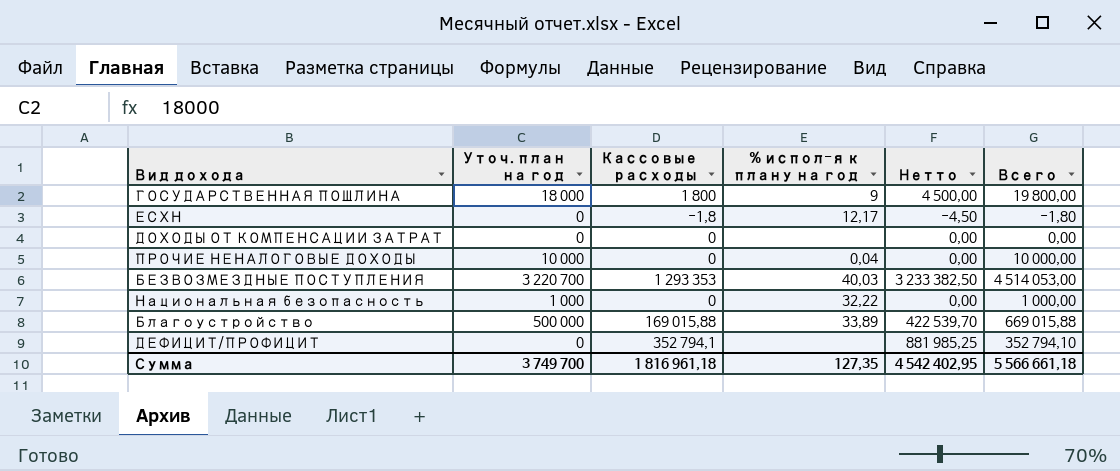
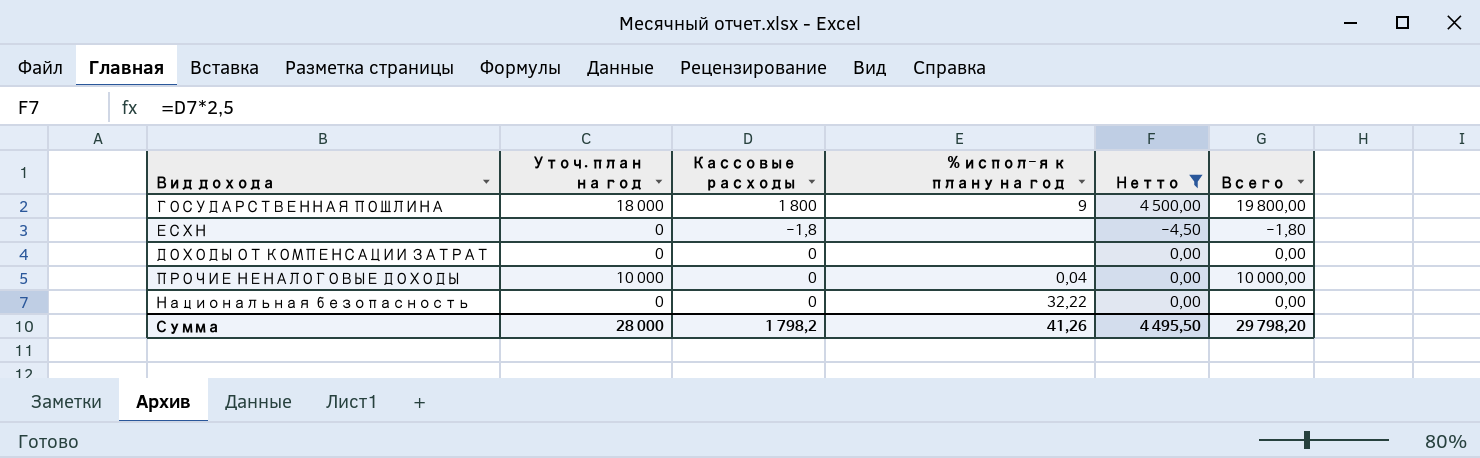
filter: none -> Нетто <= 4 500,00
ЕСХН | % испол-я к плану на год: 12,17 -> none
Национальная безопасность | Уточ. план на год: 1 000 -> 0
Национальная безопасность | Всего: 1 000,00 -> 0,00
Сумма | Уточ. план на год: 3 749 700 -> 28 000
Сумма | Кассовые расходы: 1 816 961,18 -> 1 798,2
Сумма | % испол-я к плану на год: 127,35 -> 41,26
Сумма | Нетто: 4 542 402,95 -> 4 495,50
Сумма | Всего: 5 566 661,18 -> 29 798,20

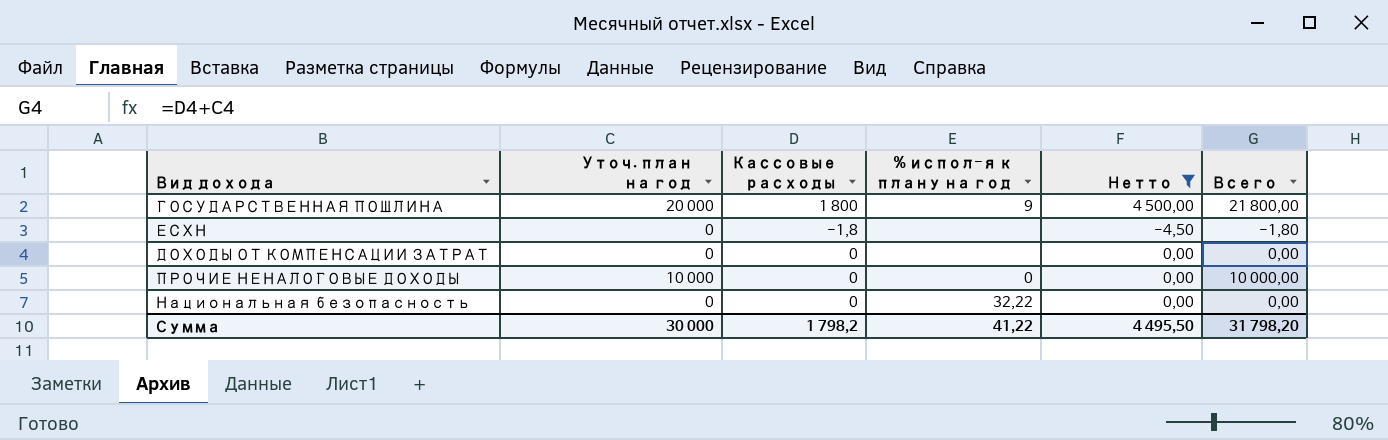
ГОСУДАРСТВЕННАЯ ПОШЛИНА | Уточ. план на год: 18 000 -> 20 000
ГОСУДАРСТВЕННАЯ ПОШЛИНА | Всего: 19 800,00 -> 21 800,00
ПРОЧИЕ НЕНАЛОГОВЫЕ ДОХОДЫ | % испол-я к плану на год: 0,04 -> 0
Сумма | Уточ. план на год: 28 000 -> 30 000
Сумма | % испол-я к плану на год: 41,26 -> 41,22
Сумма | Всего: 29 798,20 -> 31 798,20

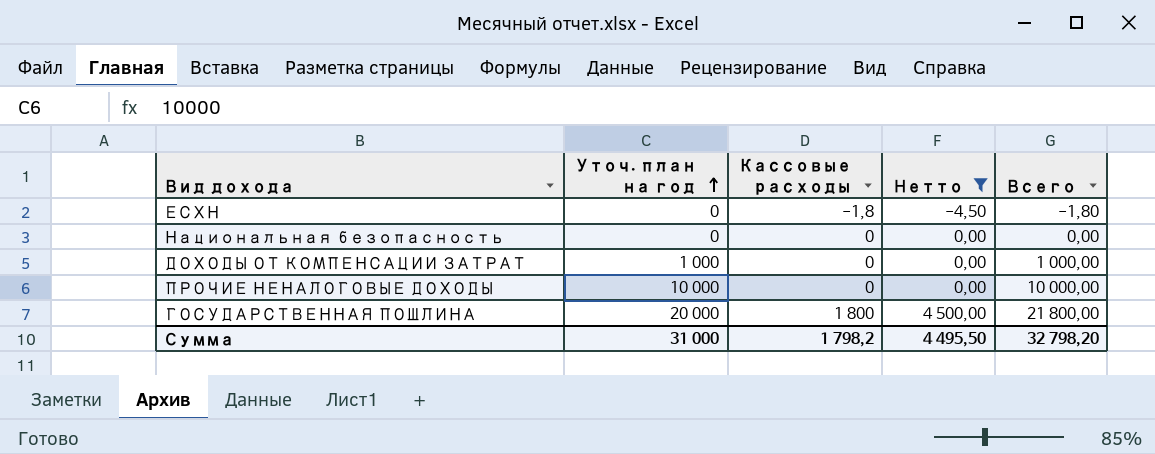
row order: none -> Уточ. план на год ascending
column % испол-я к плану на год | position: 4 -> none
ДОХОДЫ ОТ КОМПЕНСАЦИИ ЗАТРАТ | Уточ. план на год: 0 -> 1 000
ДОХОДЫ ОТ КОМПЕНСАЦИИ ЗАТРАТ | Всего: 0,00 -> 1 000,00
Сумма | Уточ. план на год: 30 000 -> 31 000
Сумма | Всего: 31 798,20 -> 32 798,20

